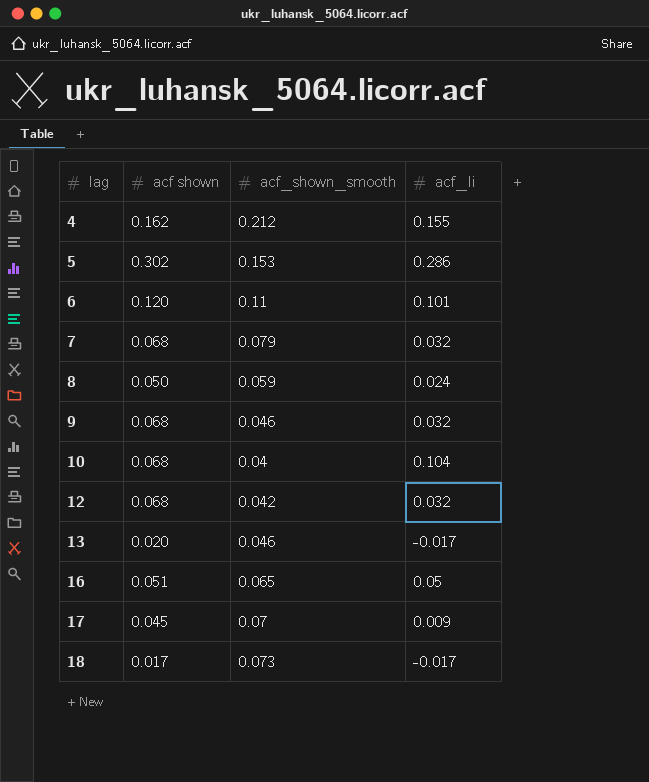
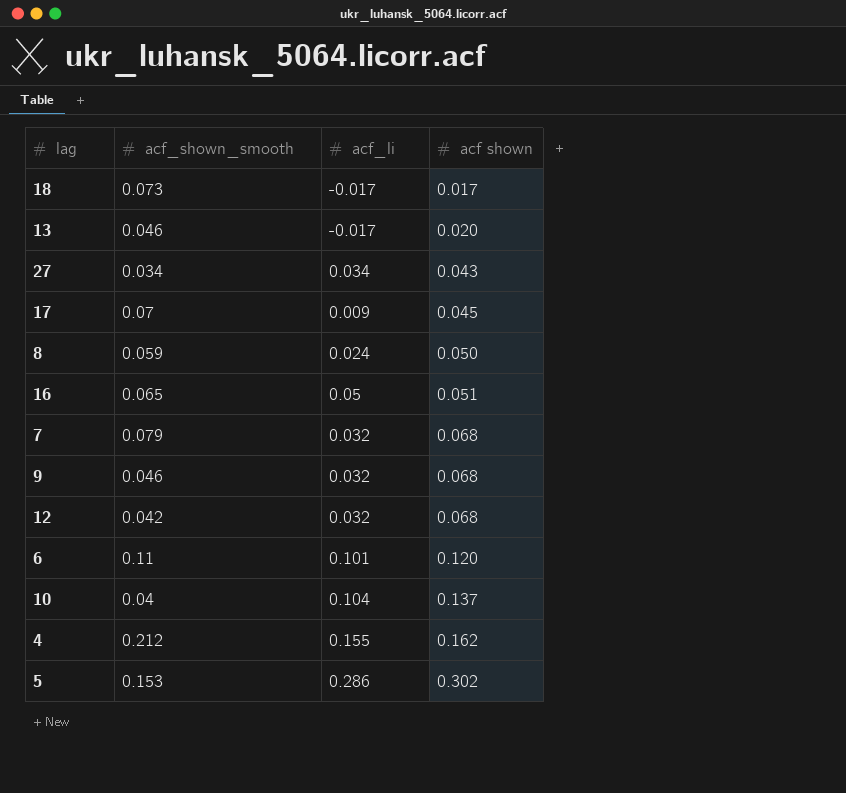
row order: lag ascending -> acf shown ascending
column acf shown | position: 2 -> 4
row 27: none -> 0.034 | 0.034 | 0.043
10 | acf shown: 0.068 -> 0.137

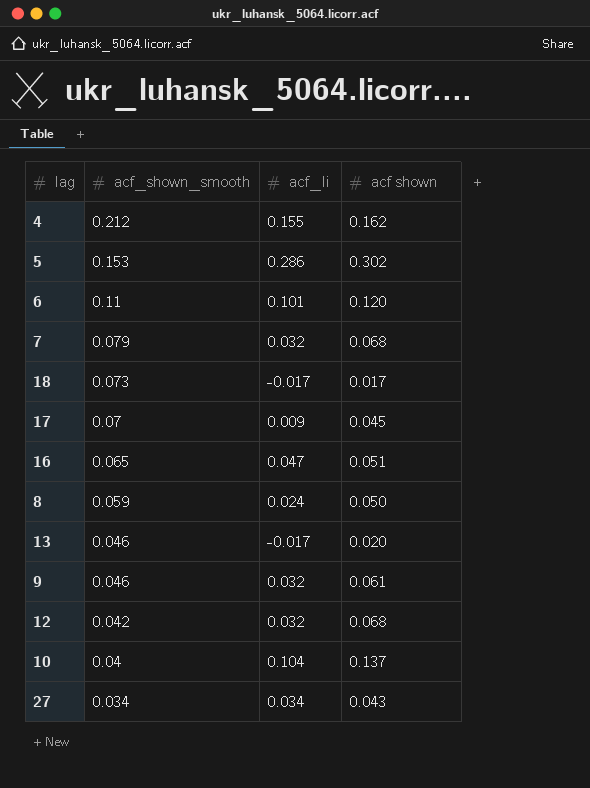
row order: acf shown ascending -> acf_shown_smooth descending
16 | acf_li: 0.05 -> 0.047
9 | acf shown: 0.068 -> 0.061

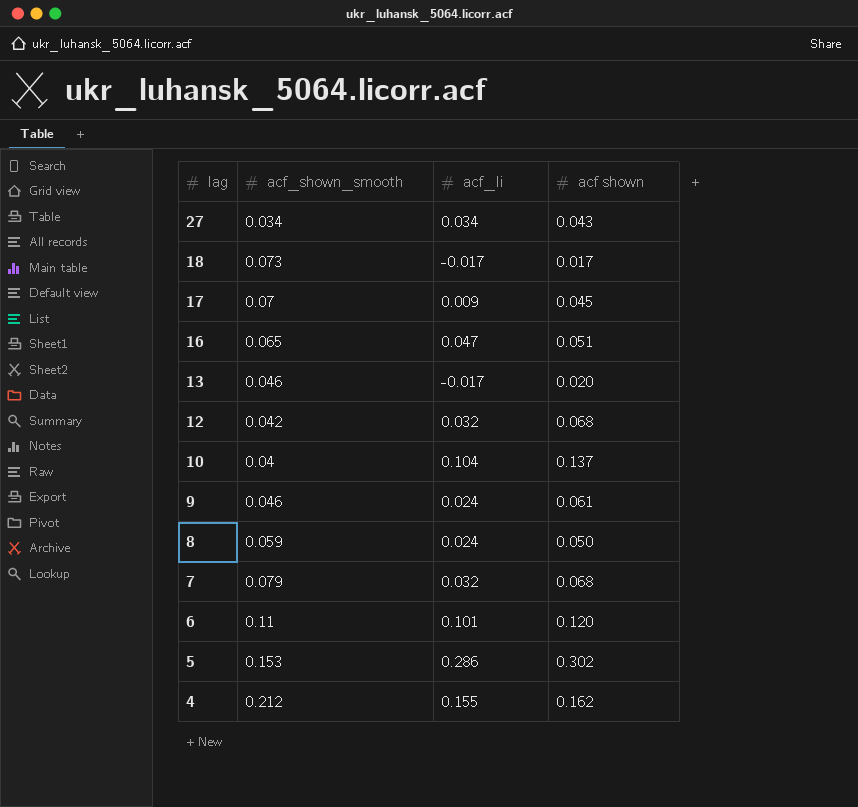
row order: acf_shown_smooth descending -> lag descending
9 | acf_li: 0.032 -> 0.024

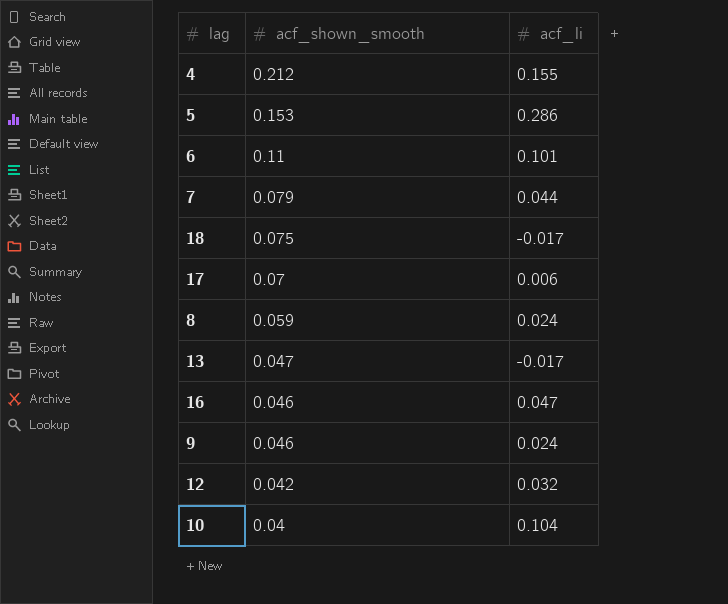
row order: lag descending -> acf_shown_smooth descending
column acf shown | position: 4 -> none
row 27: 0.034 | 0.034 | 0.043 -> none
7 | acf_li: 0.032 -> 0.044
18 | acf_shown_smooth: 0.073 -> 0.075
17 | acf_li: 0.009 -> 0.006
13 | acf_shown_smooth: 0.046 -> 0.047
16 | acf_shown_smooth: 0.065 -> 0.046

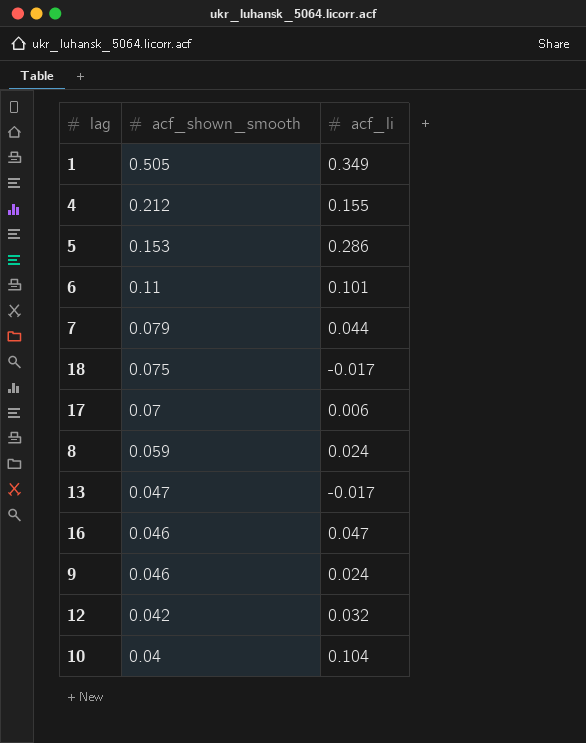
row 1: none -> 0.505 | 0.349

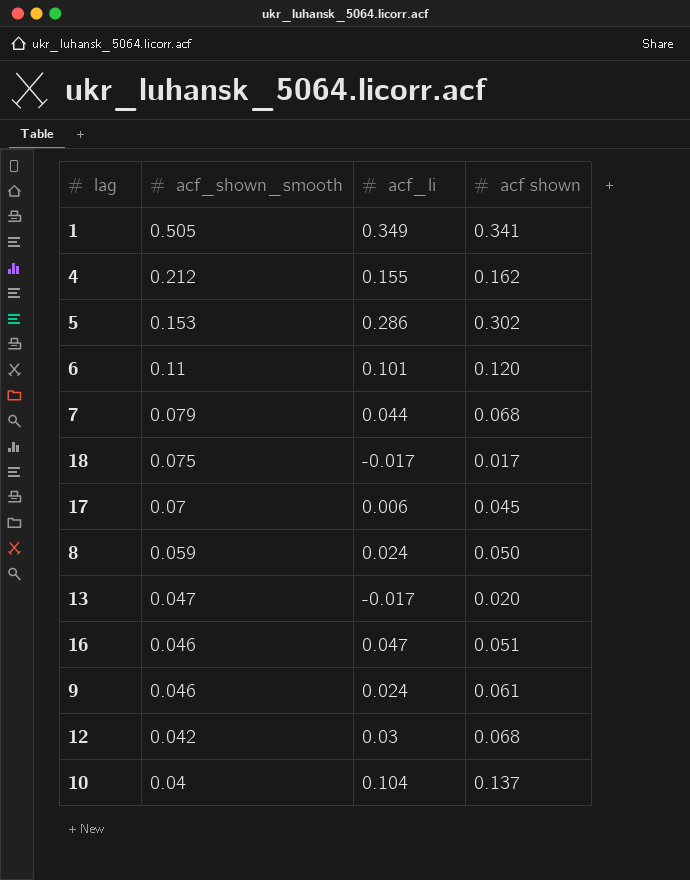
column acf shown | position: none -> 4
12 | acf_li: 0.032 -> 0.03

